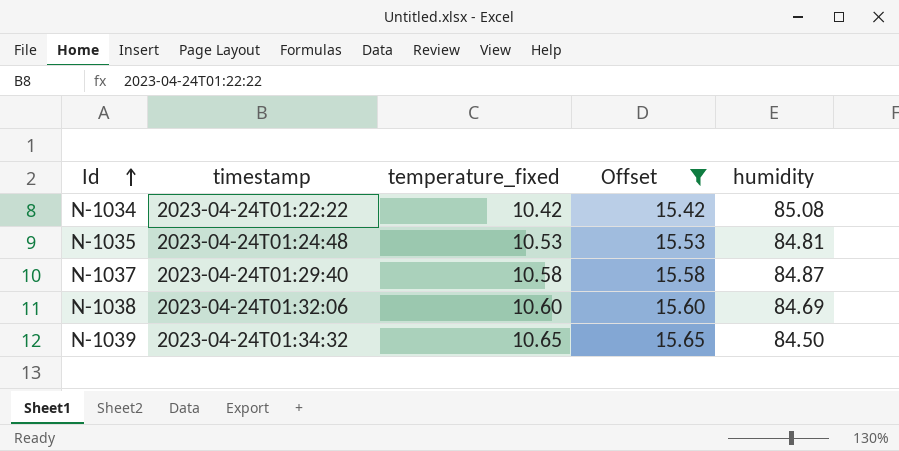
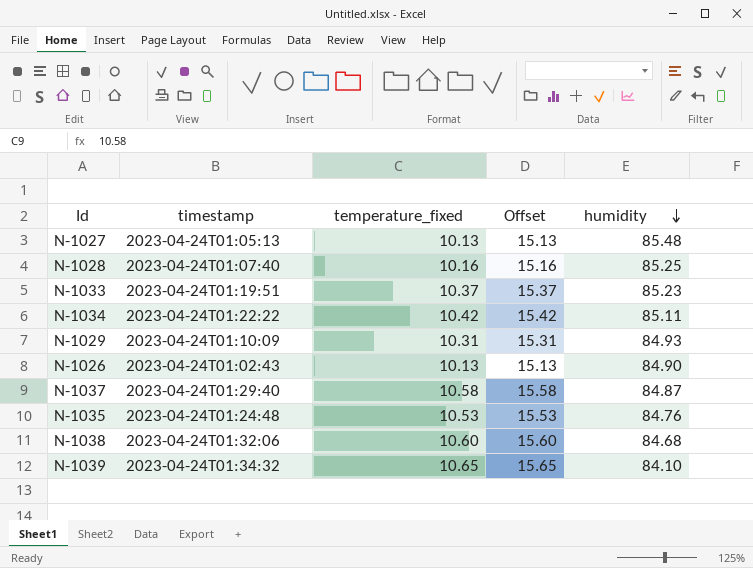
filter: Offset >= 15.42 -> none
row order: Id ascending -> humidity descending
N-1034 | humidity: 85.08 -> 85.11
N-1035 | humidity: 84.81 -> 84.76
N-1038 | humidity: 84.69 -> 84.68
N-1039 | humidity: 84.50 -> 84.10

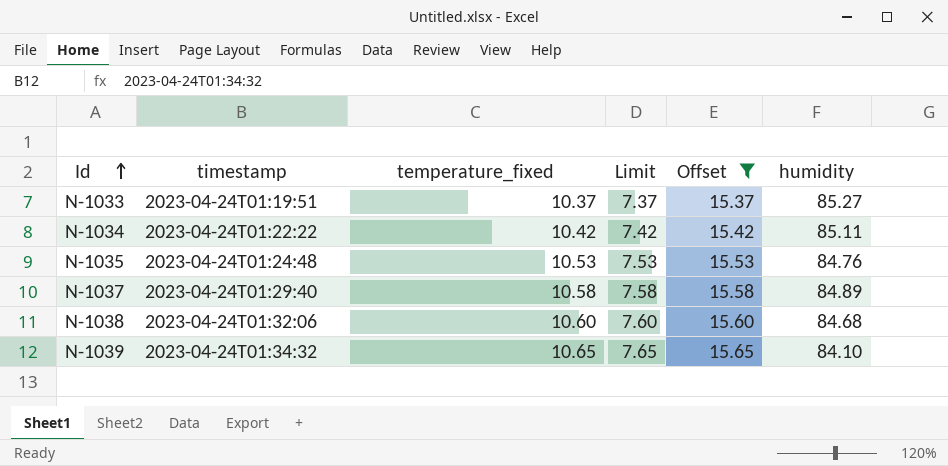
filter: none -> Offset >= 15.37
row order: humidity descending -> Id ascending
column Limit | formula: none -> [temperature_fixed] - 3
N-1033 | humidity: 85.23 -> 85.27
N-1037 | humidity: 84.87 -> 84.89

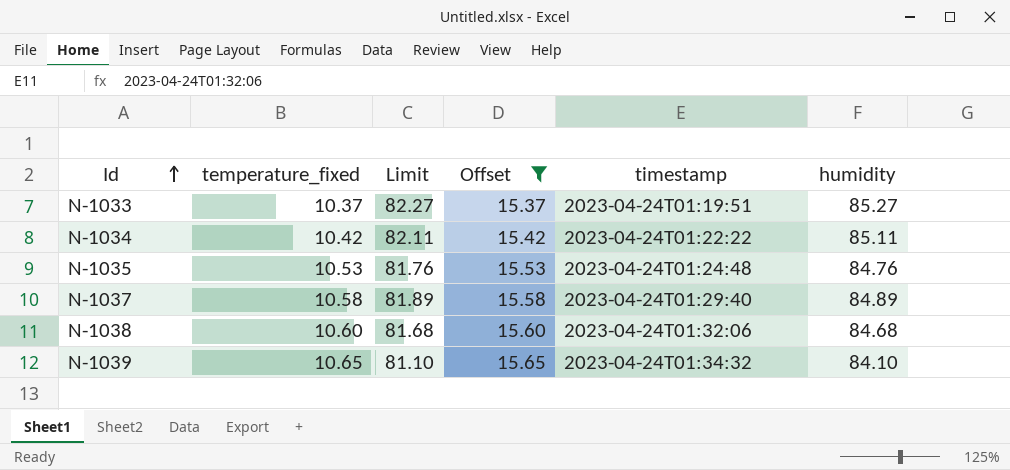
column Limit | formula: [temperature_fixed] - 3 -> [humidity] - 3
column timestamp | position: 2 -> 5

